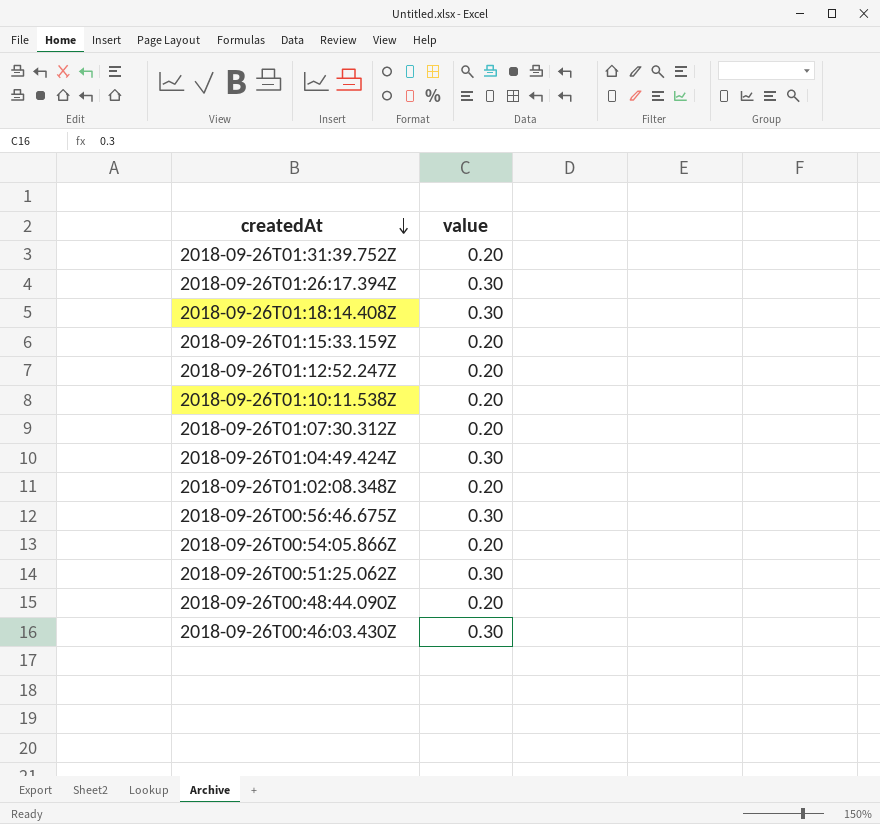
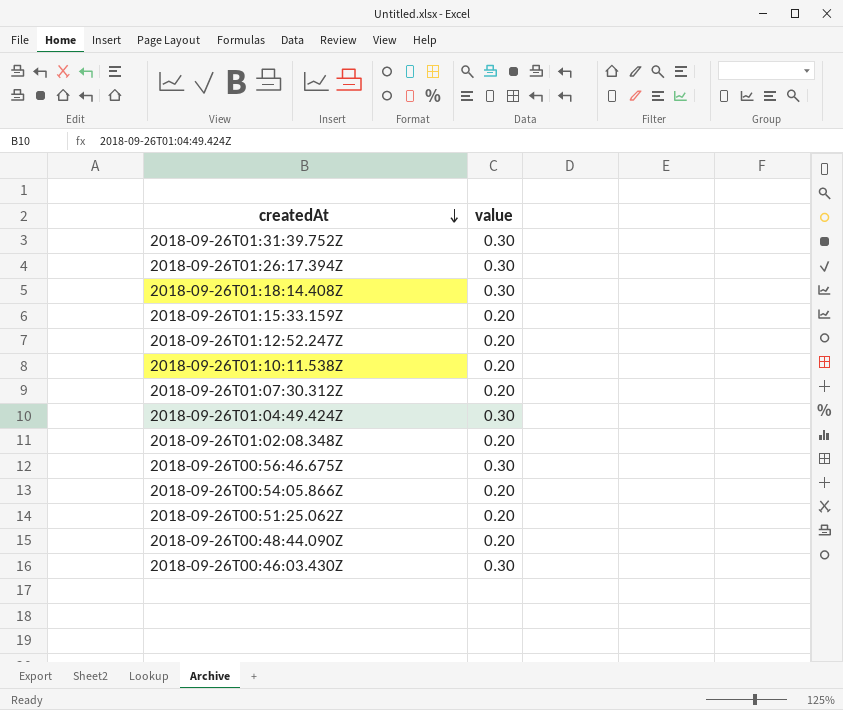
2018-09-26T01:31:39.752Z | value: 0.20 -> 0.30
2018-09-26T00:51:25.062Z | value: 0.30 -> 0.20

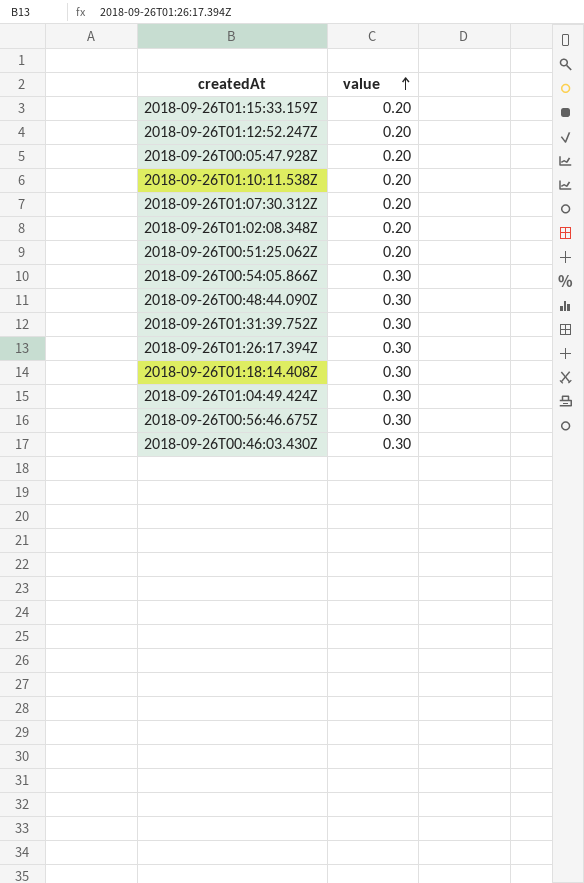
row order: createdAt descending -> value ascending
row 2018-09-26T00:05:47.928Z: none -> 0.20
2018-09-26T00:54:05.866Z | value: 0.20 -> 0.30
2018-09-26T00:48:44.090Z | value: 0.20 -> 0.30

